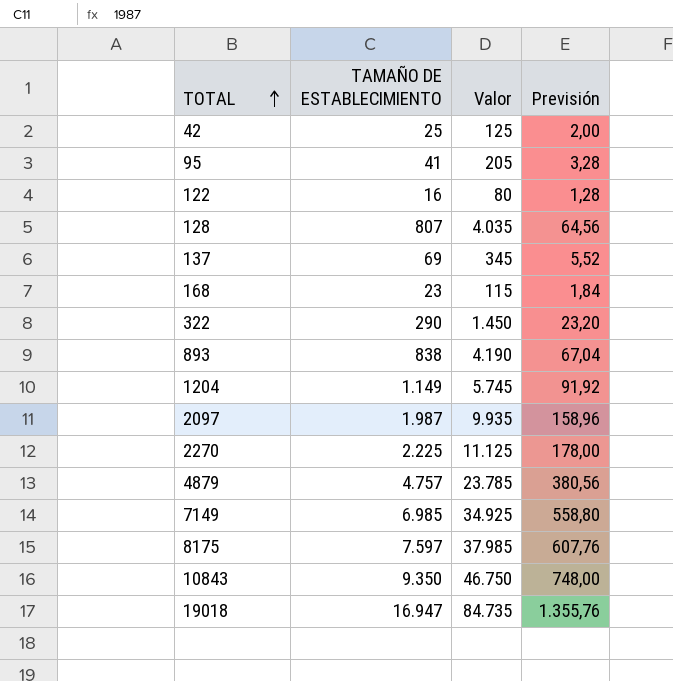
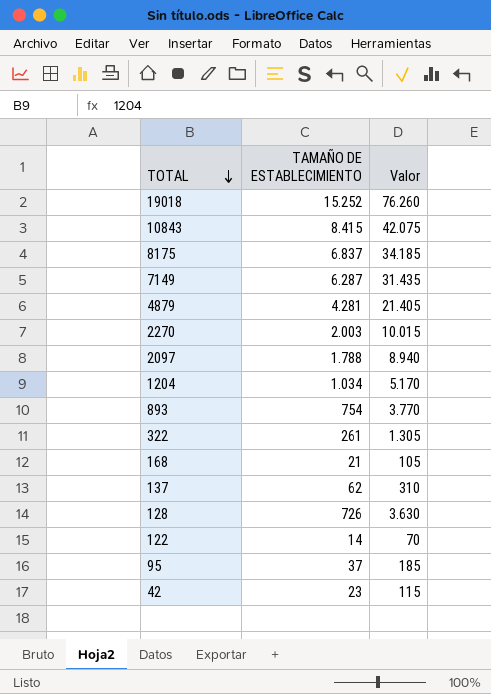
row order: TOTAL ascending -> TOTAL descending
column Previsión | formula: [TAMAÑO DE ESTABLECIMIENTO] * 0,08 -> none
19018 | TAMAÑO DE ESTABLECIMIENTO: 16.947 -> 15.252
19018 | Valor: 84.735 -> 76.260
10843 | TAMAÑO DE ESTABLECIMIENTO: 9.350 -> 8.415
10843 | Valor: 46.750 -> 42.075
8175 | TAMAÑO DE ESTABLECIMIENTO: 7.597 -> 6.837
8175 | Valor: 37.985 -> 34.185
7149 | TAMAÑO DE ESTABLECIMIENTO: 6.985 -> 6.287
7149 | Valor: 34.925 -> 31.435
4879 | TAMAÑO DE ESTABLECIMIENTO: 4.757 -> 4.281
4879 | Valor: 23.785 -> 21.405
2270 | TAMAÑO DE ESTABLECIMIENTO: 2.225 -> 2.003
2270 | Valor: 11.125 -> 10.015
2097 | TAMAÑO DE ESTABLECIMIENTO: 1.987 -> 1.788
2097 | Valor: 9.935 -> 8.940
1204 | TAMAÑO DE ESTABLECIMIENTO: 1.149 -> 1.034
1204 | Valor: 5.745 -> 5.170
893 | TAMAÑO DE ESTABLECIMIENTO: 838 -> 754
893 | Valor: 4.190 -> 3.770
322 | TAMAÑO DE ESTABLECIMIENTO: 290 -> 261
322 | Valor: 1.450 -> 1.305
168 | TAMAÑO DE ESTABLECIMIENTO: 23 -> 21
168 | Valor: 115 -> 105
137 | TAMAÑO DE ESTABLECIMIENTO: 69 -> 62
137 | Valor: 345 -> 310
128 | TAMAÑO DE ESTABLECIMIENTO: 807 -> 726
128 | Valor: 4.035 -> 3.630
122 | TAMAÑO DE ESTABLECIMIENTO: 16 -> 14
122 | Valor: 80 -> 70
95 | TAMAÑO DE ESTABLECIMIENTO: 41 -> 37
95 | Valor: 205 -> 185
42 | TAMAÑO DE ESTABLECIMIENTO: 25 -> 23
42 | Valor: 125 -> 115

